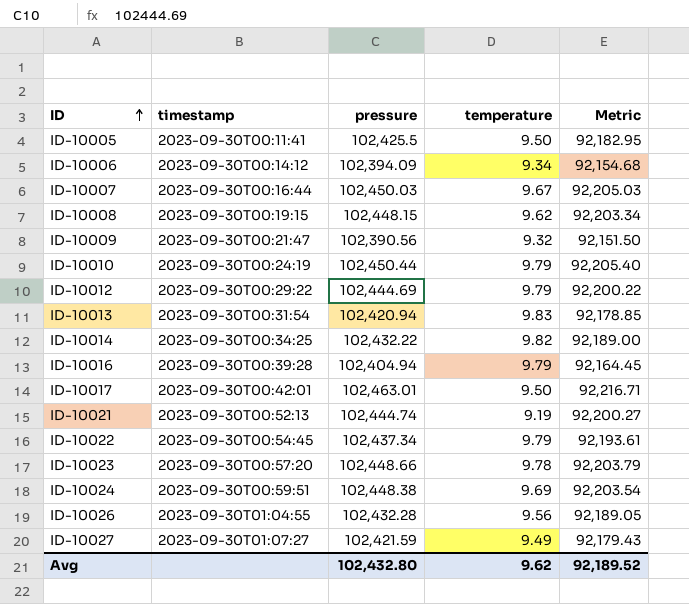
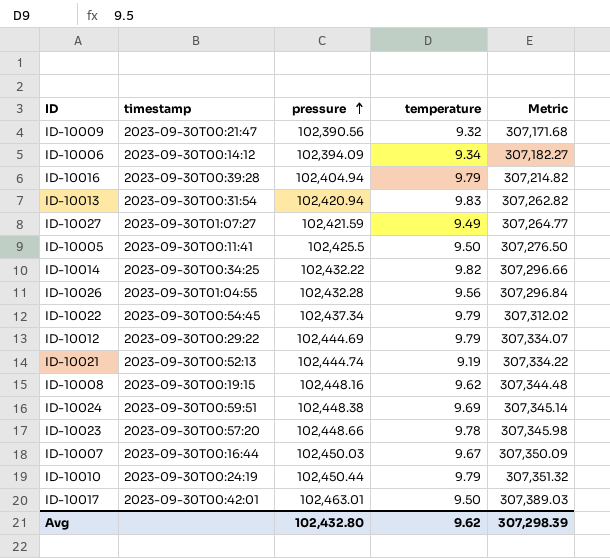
row order: ID ascending -> pressure ascending
column Metric | formula: [pressure] * 0.9 -> [pressure] * 3
ID-10008 | pressure: 102,448.15 -> 102,448.16
Avg | Metric: 92,189.52 -> 307,298.39

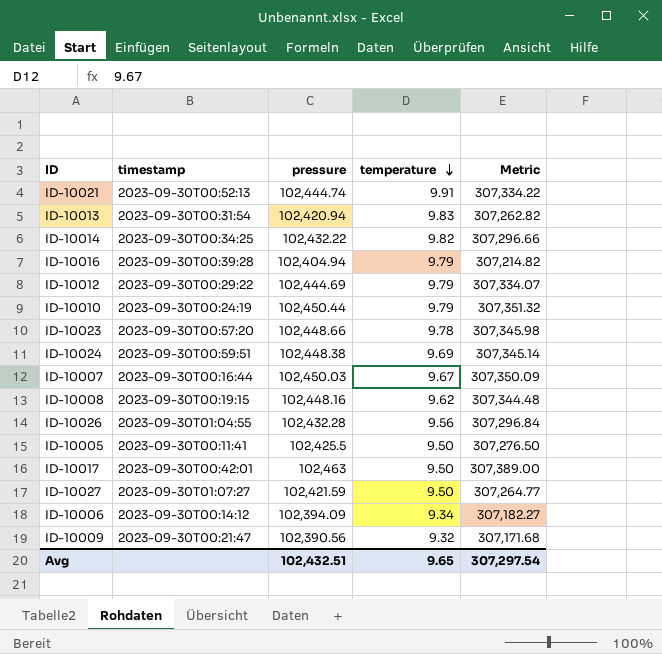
row order: pressure ascending -> temperature descending
row ID-10022: 2023-09-30T00:54:45 | 102,437.34 | 9.79 | 307,312.02 -> none
ID-10021 | temperature: 9.19 -> 9.91
ID-10017 | pressure: 102,463.01 -> 102,463
ID-10017 | Metric: 307,389.03 -> 307,389.00
ID-10027 | temperature: 9.49 -> 9.50
Avg | pressure: 102,432.80 -> 102,432.51
Avg | temperature: 9.62 -> 9.65
Avg | Metric: 307,298.39 -> 307,297.54

